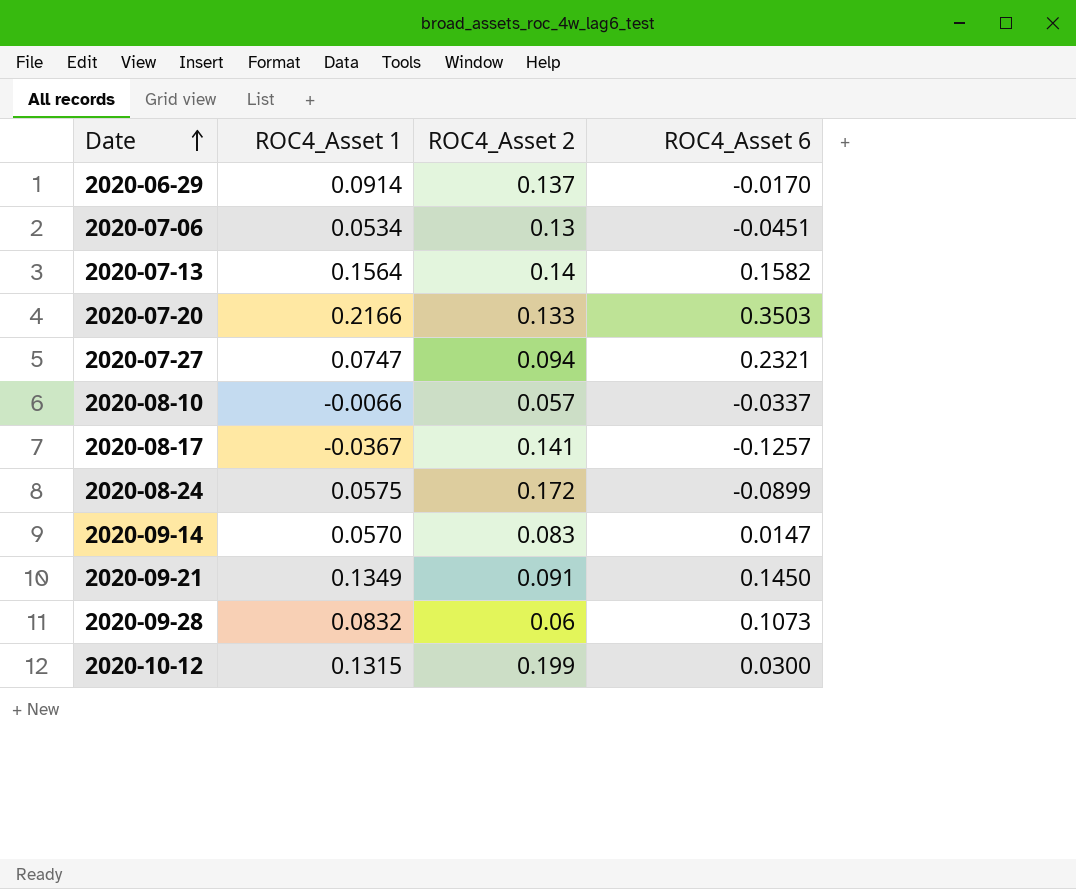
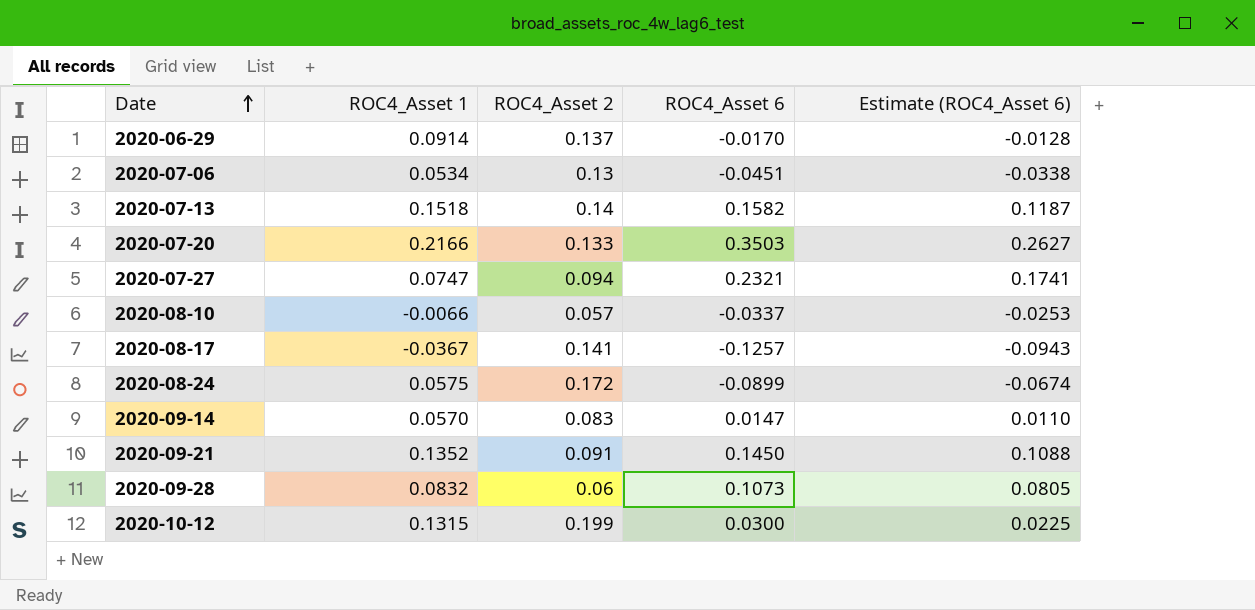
column Estimate (ROC4_Asset 6) | formula: none -> [ROC4_Asset 6] * 0.75
2020-07-13 | ROC4_Asset 1: 0.1564 -> 0.1518
2020-09-21 | ROC4_Asset 1: 0.1349 -> 0.1352

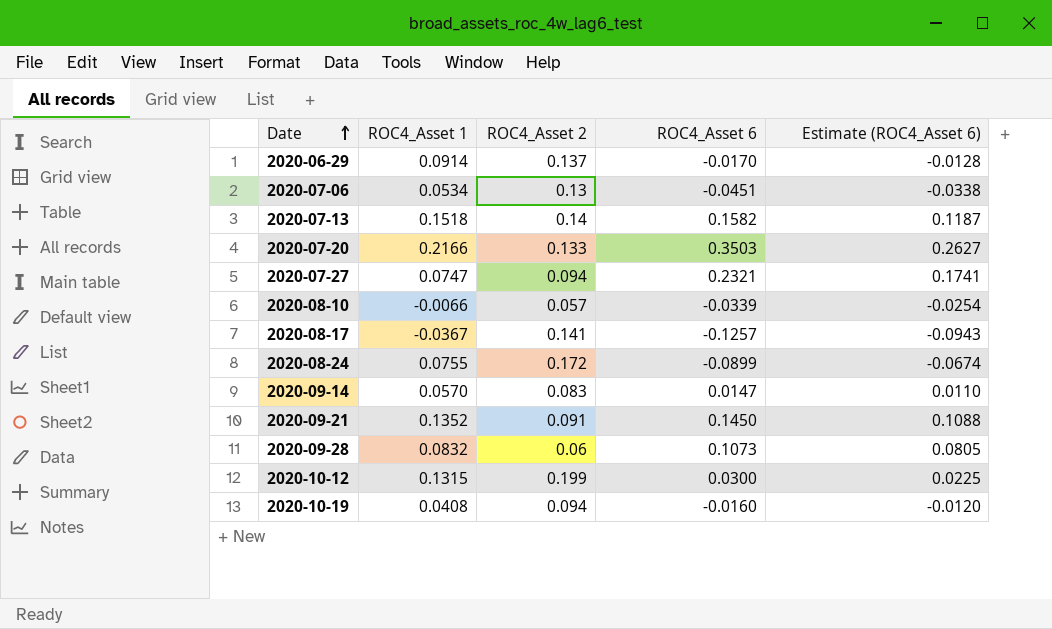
2020-08-10 | ROC4_Asset 6: -0.0337 -> -0.0339
2020-08-10 | Estimate (ROC4_Asset 6): -0.0253 -> -0.0254
2020-08-24 | ROC4_Asset 1: 0.0575 -> 0.0755
row 2020-10-19: none -> 0.0408 | 0.094 | -0.0160 | -0.0120

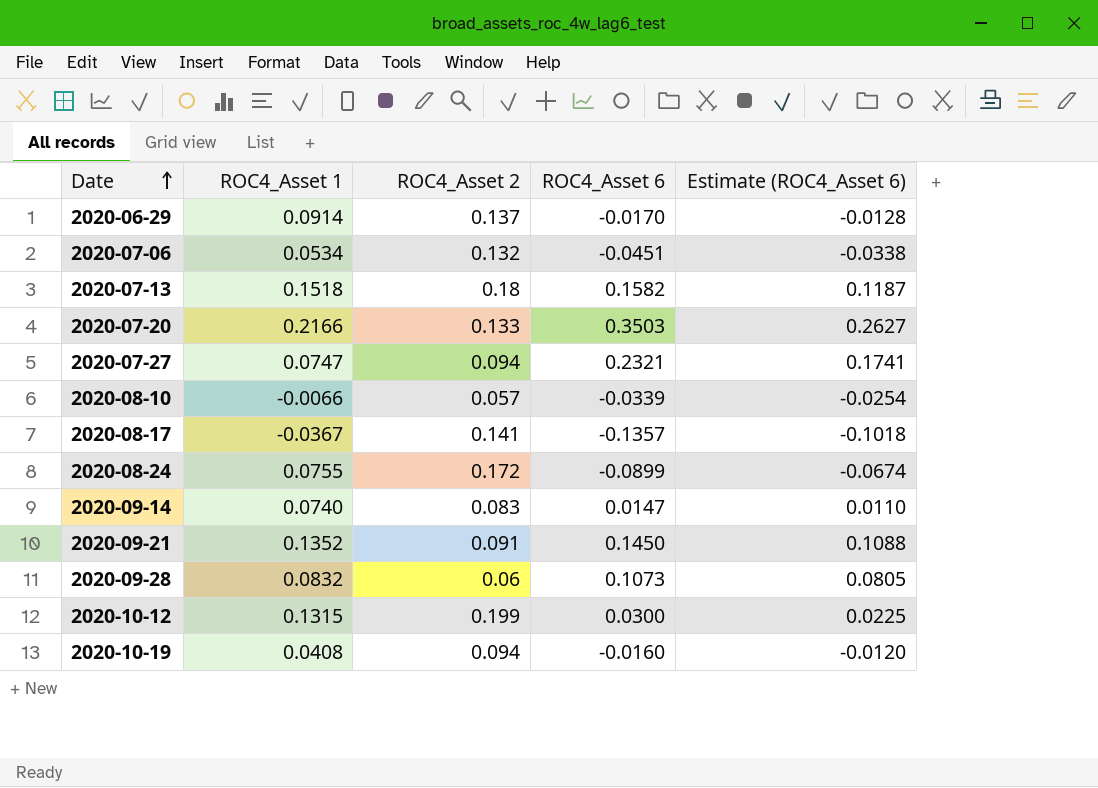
2020-07-06 | ROC4_Asset 2: 0.13 -> 0.132
2020-07-13 | ROC4_Asset 2: 0.14 -> 0.18
2020-08-17 | ROC4_Asset 6: -0.1257 -> -0.1357
2020-08-17 | Estimate (ROC4_Asset 6): -0.0943 -> -0.1018
2020-09-14 | ROC4_Asset 1: 0.0570 -> 0.0740

